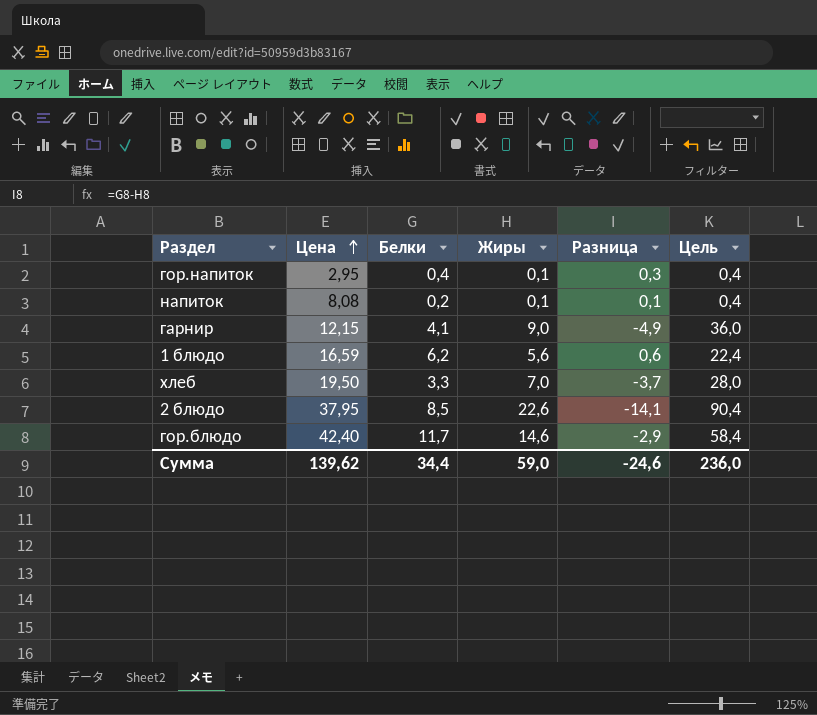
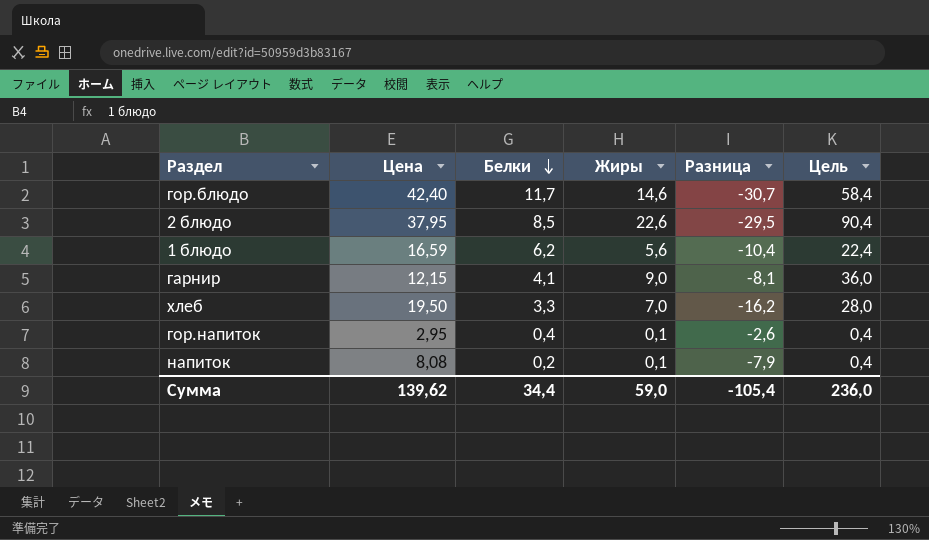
row order: Цена ascending -> Белки descending
column Разница | formula: [Белки] - [Жиры] -> [Белки] - [Цена]
Сумма | Разница: -24,6 -> -105,4

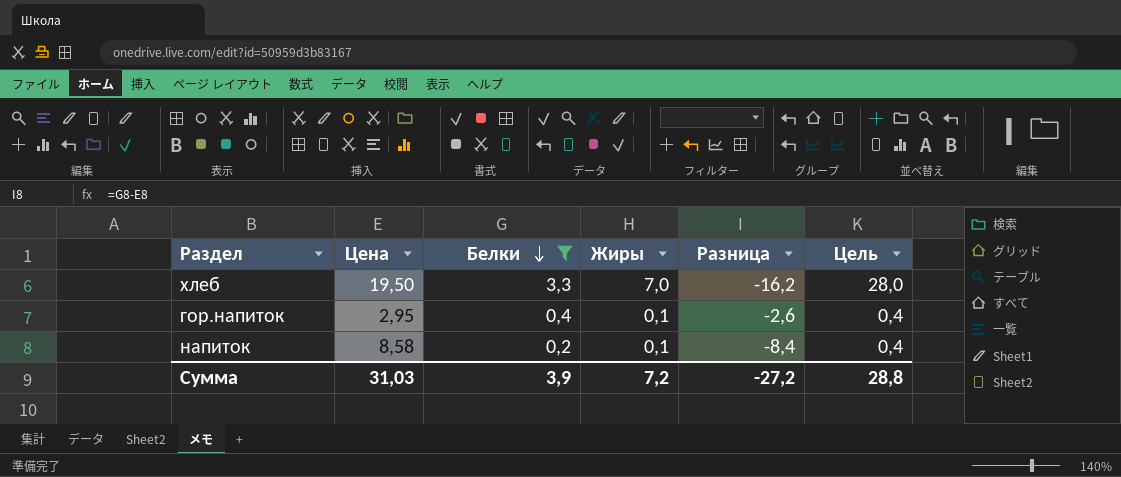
filter: none -> Белки <= 3,3
напиток | Цена: 8,08 -> 8,58
напиток | Разница: -7,9 -> -8,4
Сумма | Цена: 139,62 -> 31,03
Сумма | Белки: 34,4 -> 3,9
Сумма | Жиры: 59,0 -> 7,2
Сумма | Разница: -105,4 -> -27,2
Сумма | Цель: 236,0 -> 28,8

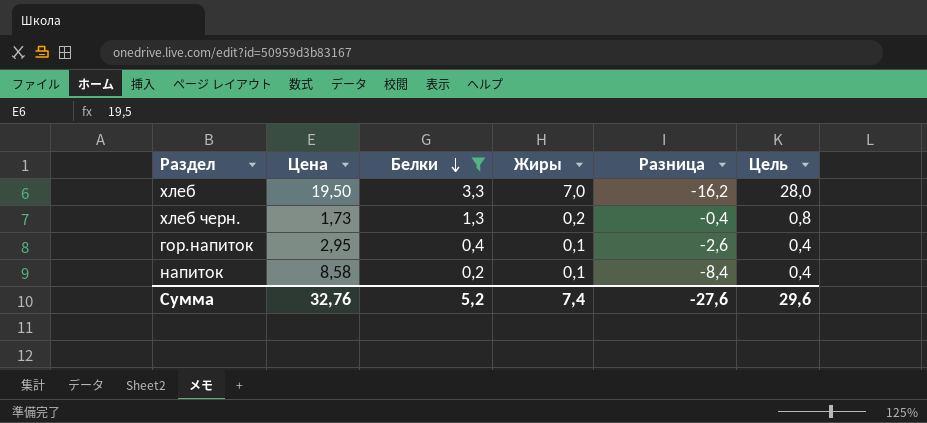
row хлеб черн.: none -> 1,73 | 1,3 | 0,2 | -0,4 | 0,8
Сумма | Цена: 31,03 -> 32,76
Сумма | Белки: 3,9 -> 5,2
Сумма | Жиры: 7,2 -> 7,4
Сумма | Разница: -27,2 -> -27,6
Сумма | Цель: 28,8 -> 29,6

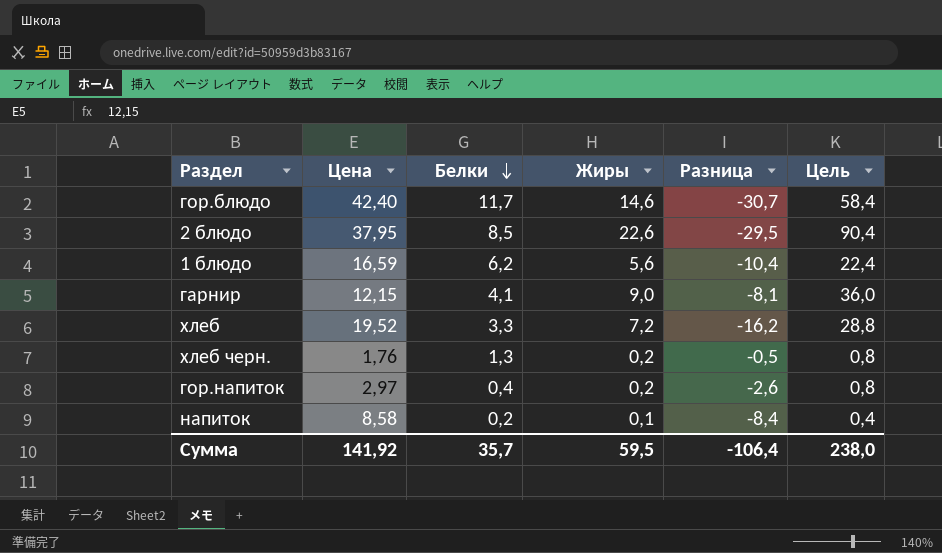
filter: Белки <= 3,3 -> none
хлеб | Цена: 19,50 -> 19,52
хлеб | Жиры: 7,0 -> 7,2
хлеб | Цель: 28,0 -> 28,8
хлеб черн. | Цена: 1,73 -> 1,76
хлеб черн. | Разница: -0,4 -> -0,5
гор.напиток | Цена: 2,95 -> 2,97
гор.напиток | Жиры: 0,1 -> 0,2
гор.напиток | Цель: 0,4 -> 0,8
Сумма | Цена: 32,76 -> 141,92
Сумма | Белки: 5,2 -> 35,7
Сумма | Жиры: 7,4 -> 59,5
Сумма | Разница: -27,6 -> -106,4
Сумма | Цель: 29,6 -> 238,0

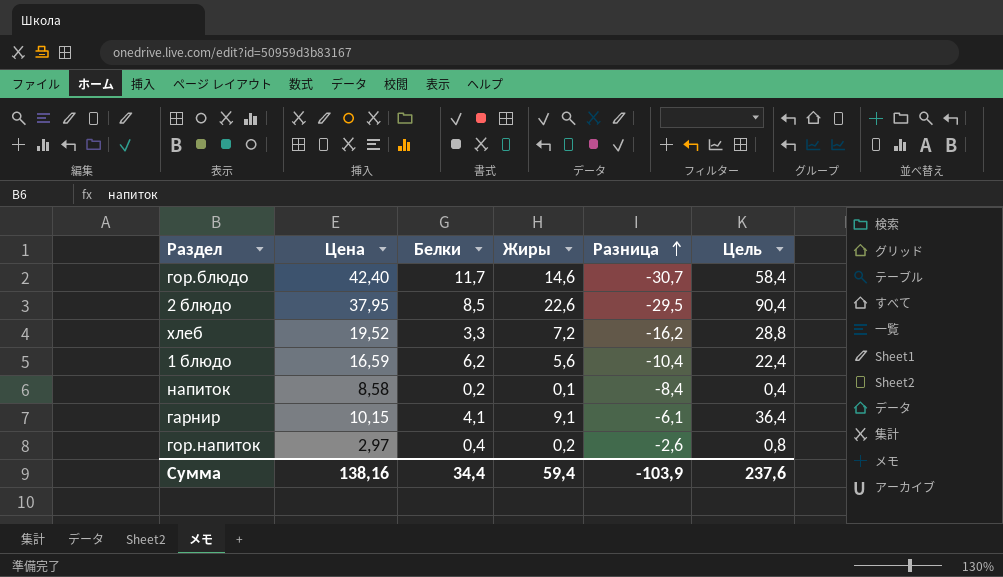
row order: Белки descending -> Разница ascending
row хлеб черн.: 1,76 | 1,3 | 0,2 | -0,5 | 0,8 -> none
гарнир | Цена: 12,15 -> 10,15
гарнир | Жиры: 9,0 -> 9,1
гарнир | Разница: -8,1 -> -6,1
гарнир | Цель: 36,0 -> 36,4
Сумма | Цена: 141,92 -> 138,16
Сумма | Белки: 35,7 -> 34,4
Сумма | Жиры: 59,5 -> 59,4
Сумма | Разница: -106,4 -> -103,9
Сумма | Цель: 238,0 -> 237,6

